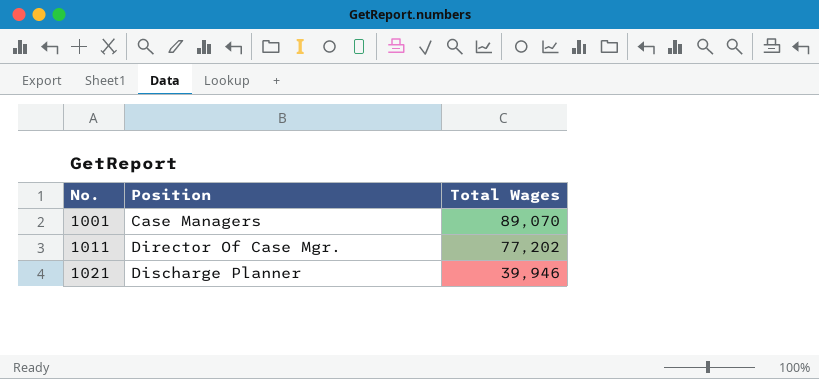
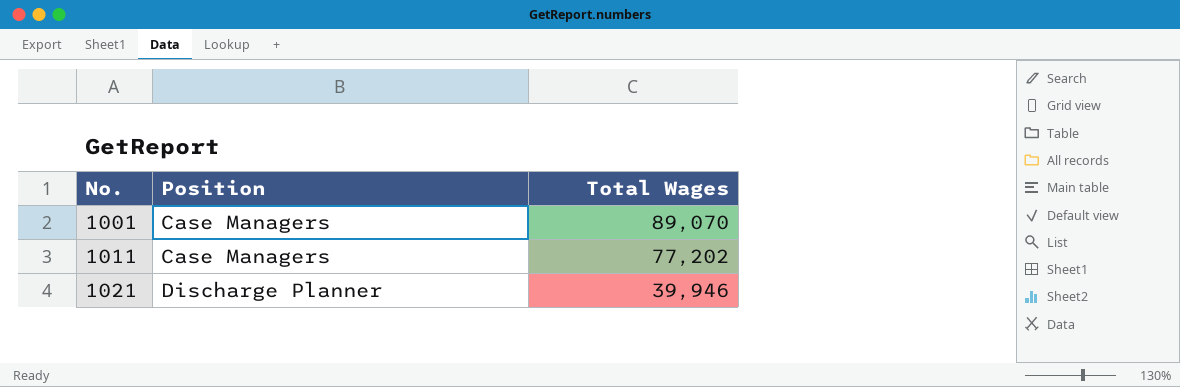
1011 | Position: Director Of Case Mgr. -> Case Managers

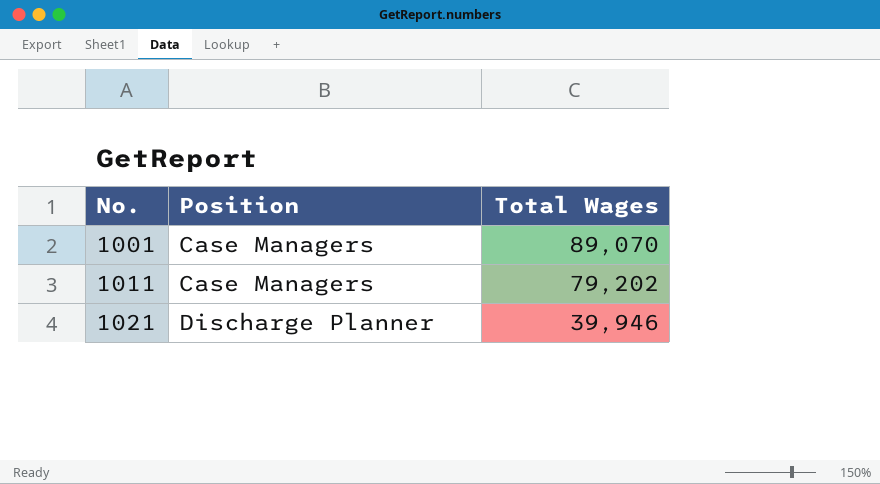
1011 | Total Wages: 77,202 -> 79,202

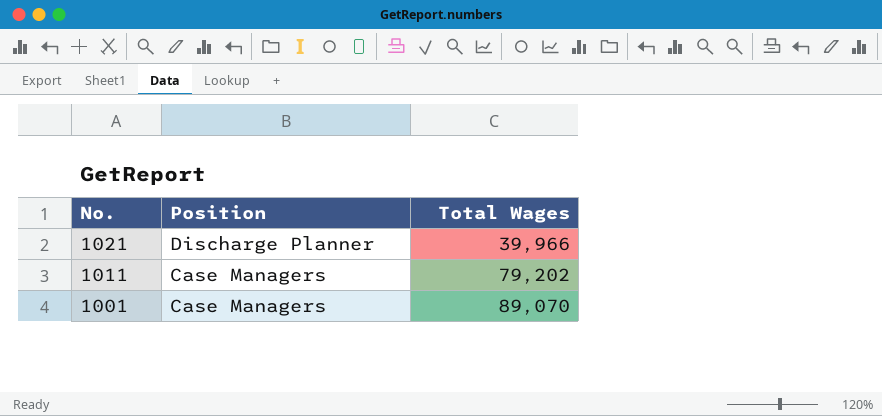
row order: No. ascending -> No. descending
1021 | Total Wages: 39,946 -> 39,966

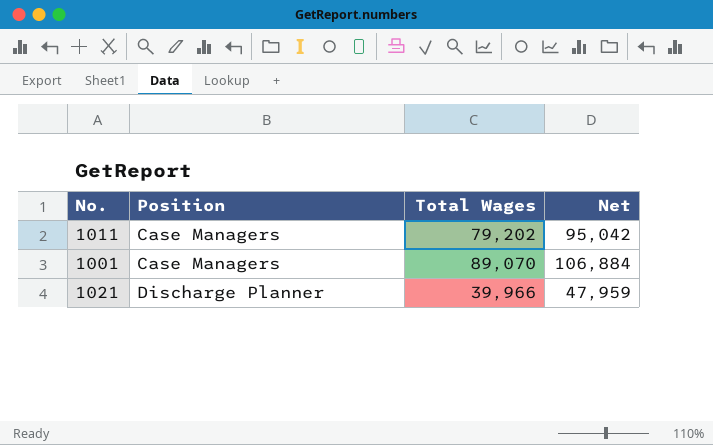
row order: No. descending -> Position ascending
column Net | formula: none -> [Total Wages] * 1.2

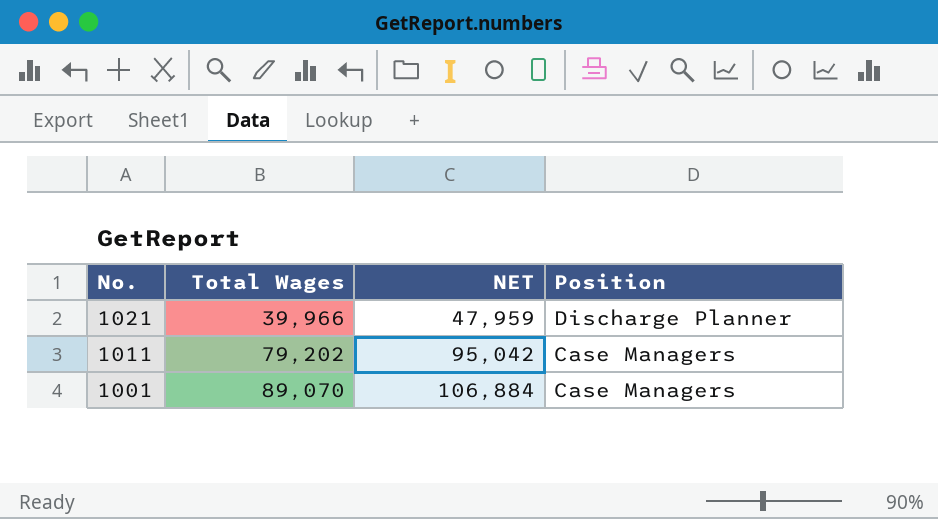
row order: Position ascending -> No. descending
column name: Net -> NET
column Position | position: 2 -> 4

